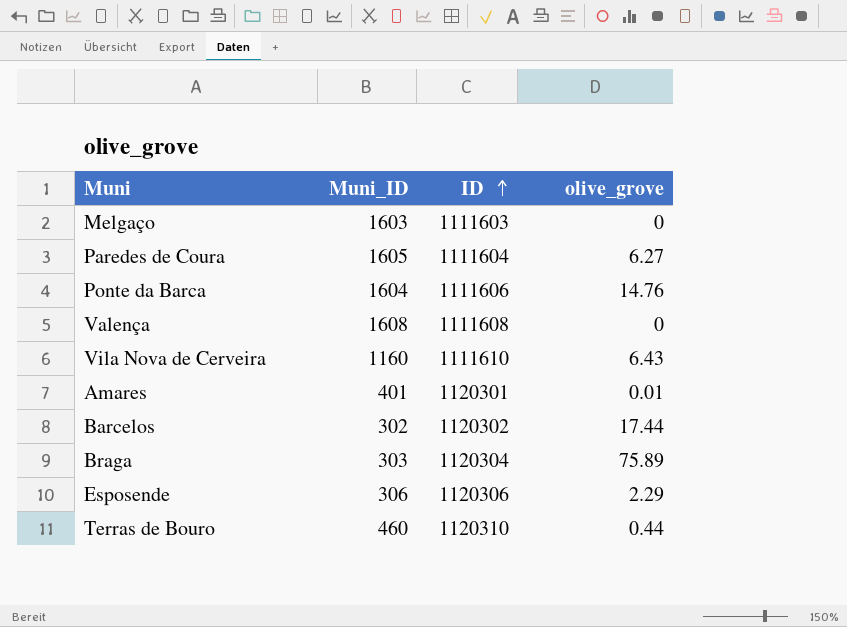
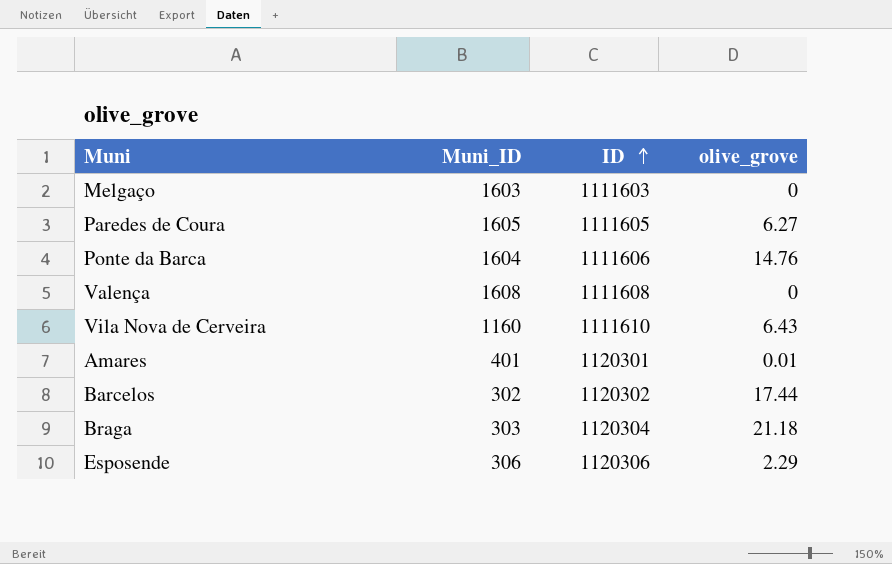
row Terras de Bouro: 460 | 1120310 | 0.44 -> none
Paredes de Coura | ID: 1111604 -> 1111605
Braga | olive_grove: 75.89 -> 21.18

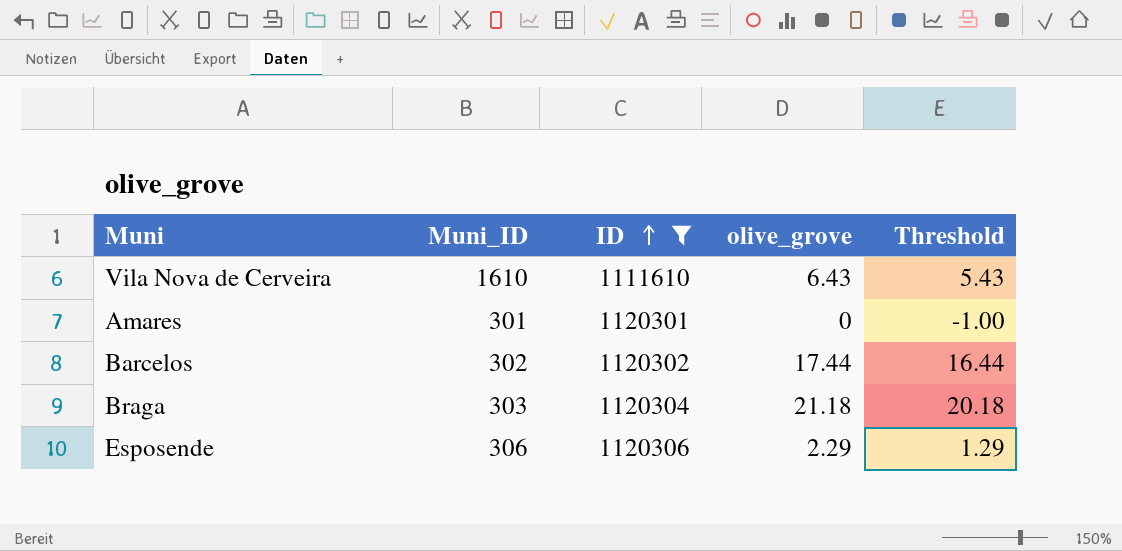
filter: none -> ID >= 1111610
column Threshold | formula: none -> [olive_grove] - 1
Vila Nova de Cerveira | Muni_ID: 1160 -> 1610
Amares | Muni_ID: 401 -> 301
Amares | olive_grove: 0.01 -> 0

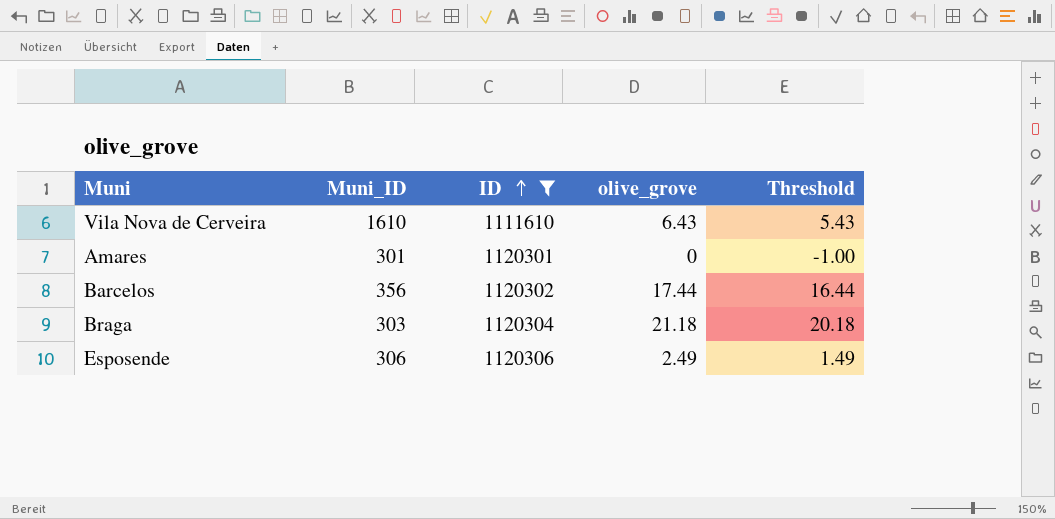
Barcelos | Muni_ID: 302 -> 356
Esposende | olive_grove: 2.29 -> 2.49
Esposende | Threshold: 1.29 -> 1.49

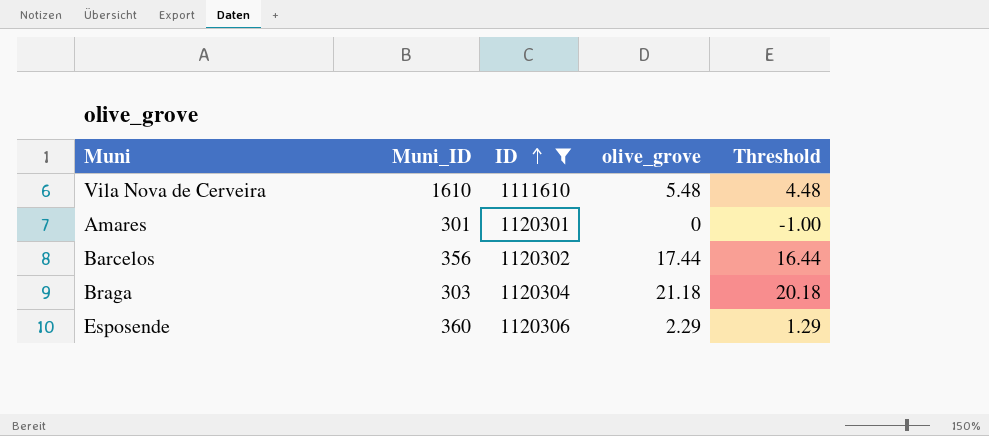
Vila Nova de Cerveira | olive_grove: 6.43 -> 5.48
Vila Nova de Cerveira | Threshold: 5.43 -> 4.48
Esposende | Muni_ID: 306 -> 360
Esposende | olive_grove: 2.49 -> 2.29
Esposende | Threshold: 1.49 -> 1.29

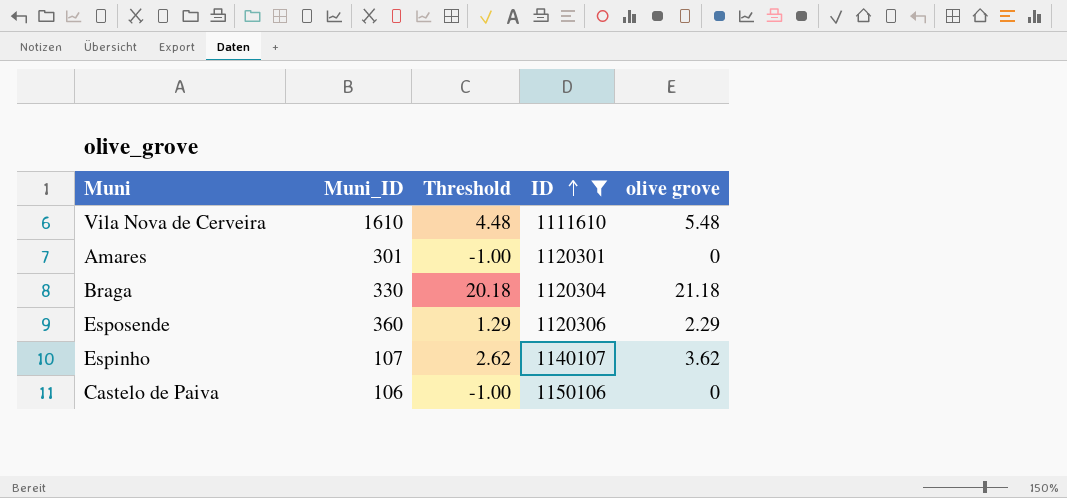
column Threshold | position: 5 -> 3
column name: olive_grove -> olive grove
row Barcelos: 356 | 1120302 | 17.44 | 16.44 -> none
Braga | Muni_ID: 303 -> 330
row Espinho: none -> 107 | 2.62 | 1140107 | 3.62
row Castelo de Paiva: none -> 106 | -1.00 | 1150106 | 0

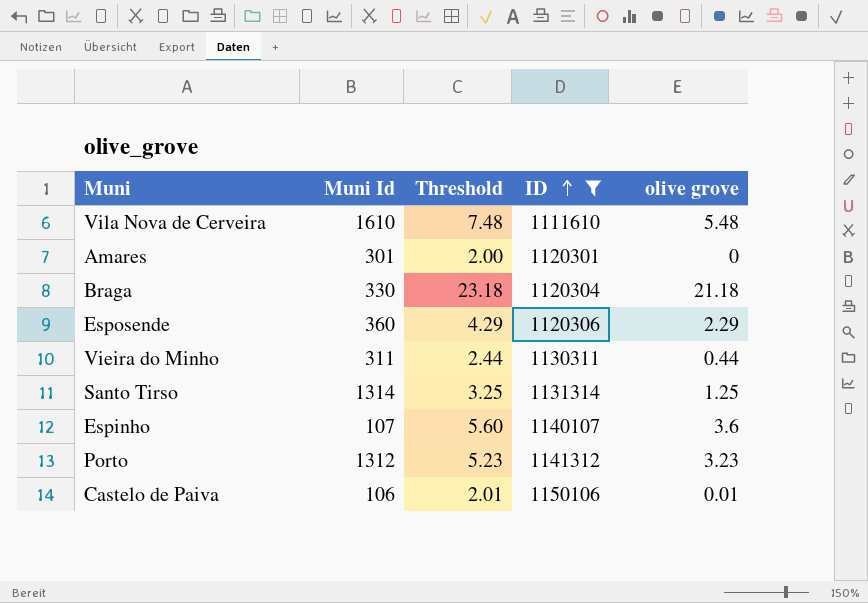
column name: Muni_ID -> Muni Id
column Threshold | formula: [olive grove] - 1 -> [olive grove] + 2
row Vieira do Minho: none -> 311 | 2.44 | 1130311 | 0.44
row Santo Tirso: none -> 1314 | 3.25 | 1131314 | 1.25
Espinho | olive grove: 3.62 -> 3.6
row Porto: none -> 1312 | 5.23 | 1141312 | 3.23
Castelo de Paiva | olive grove: 0 -> 0.01

